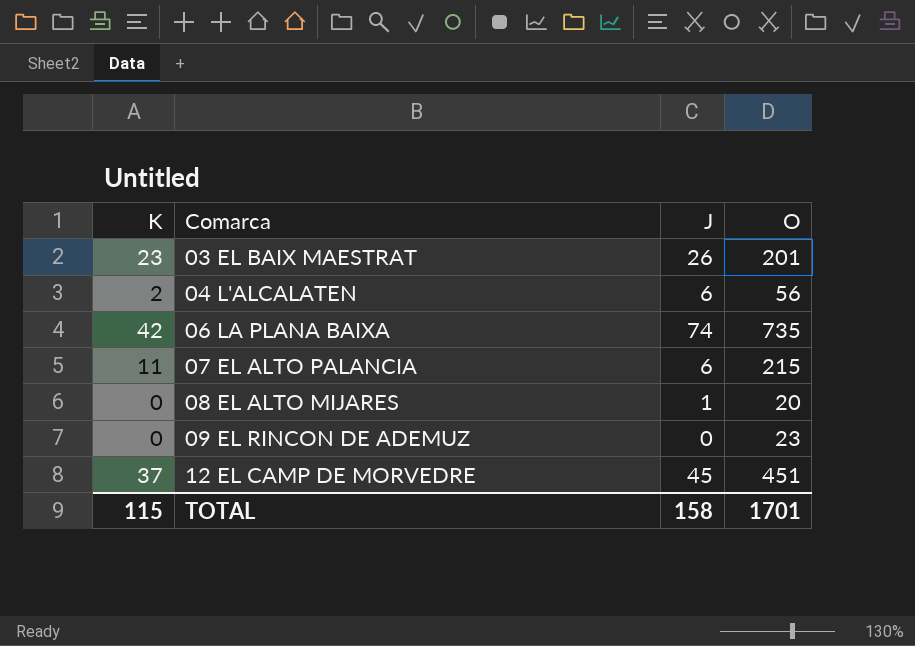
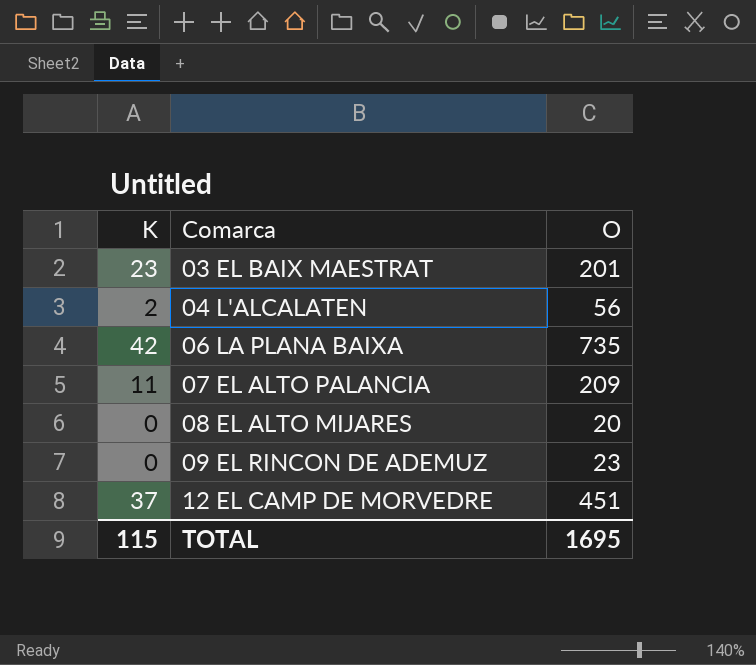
column J | position: 3 -> none
07 EL ALTO PALANCIA | O: 215 -> 209
TOTAL | O: 1701 -> 1695

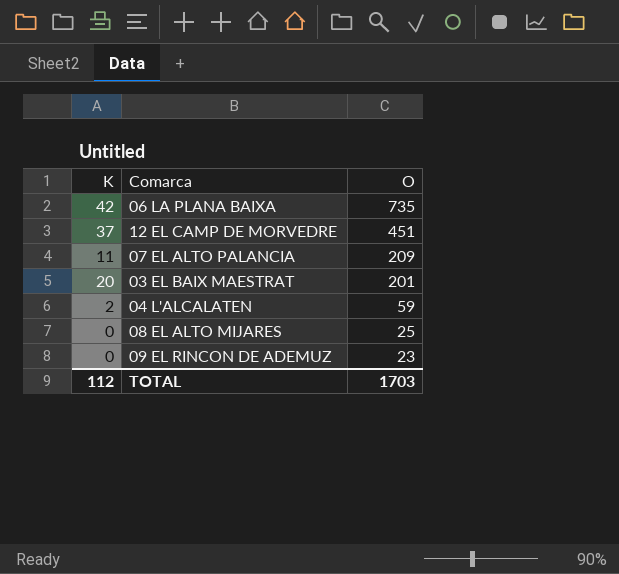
row order: Comarca ascending -> O descending
03 EL BAIX MAESTRAT | K: 23 -> 20
04 L'ALCALATEN | O: 56 -> 59
08 EL ALTO MIJARES | O: 20 -> 25
TOTAL | K: 115 -> 112
TOTAL | O: 1695 -> 1703

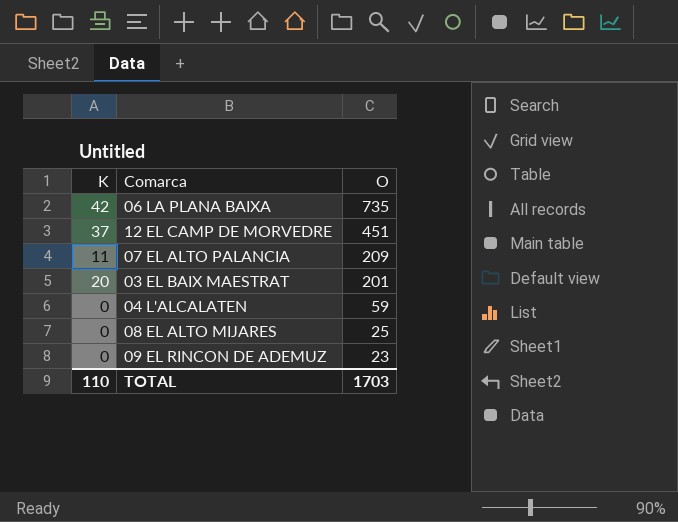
04 L'ALCALATEN | K: 2 -> 0
TOTAL | K: 112 -> 110

